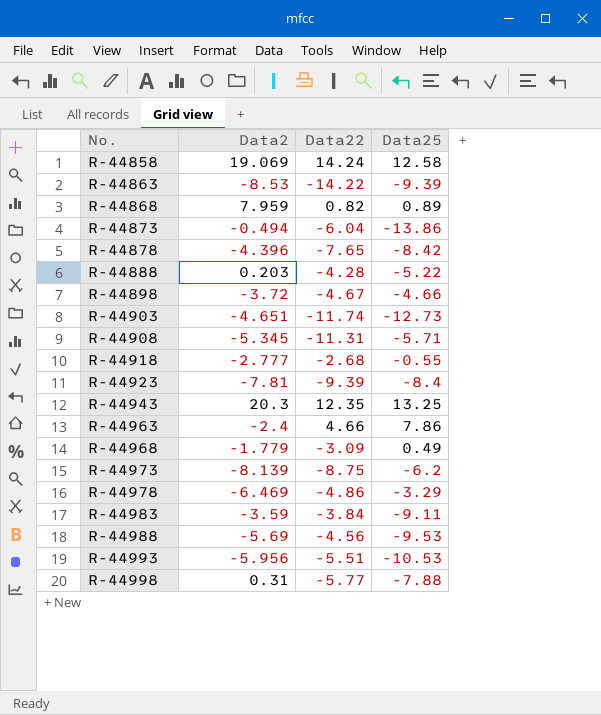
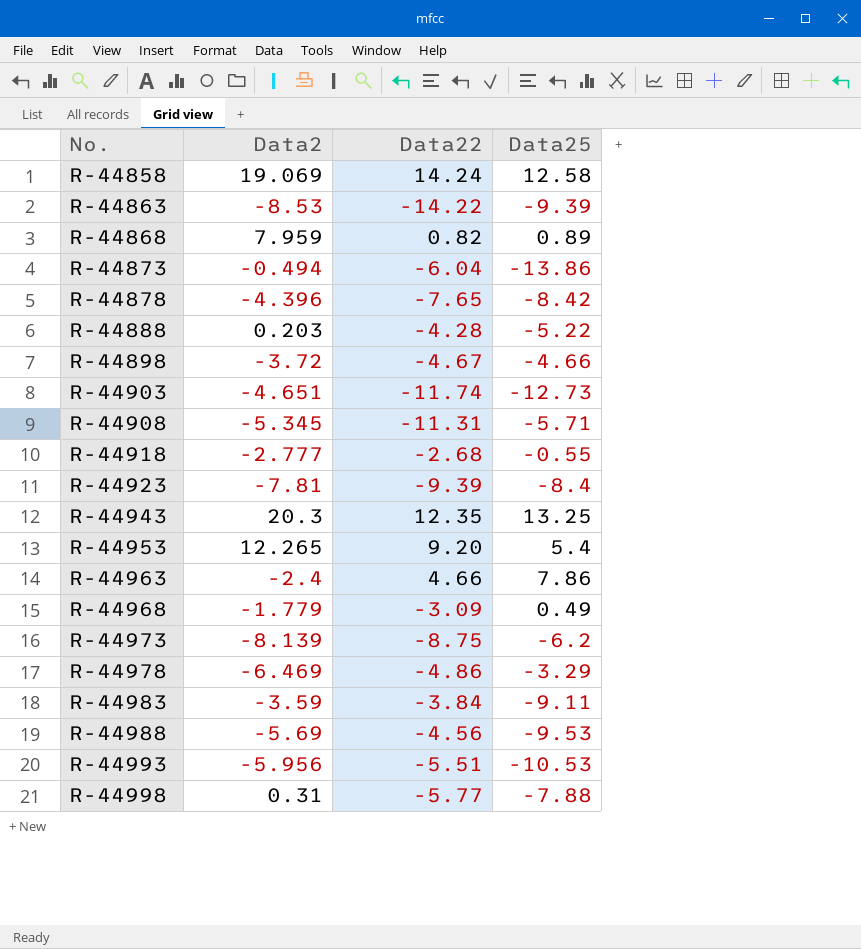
row R-44953: none -> 12.265 | 9.20 | 5.4

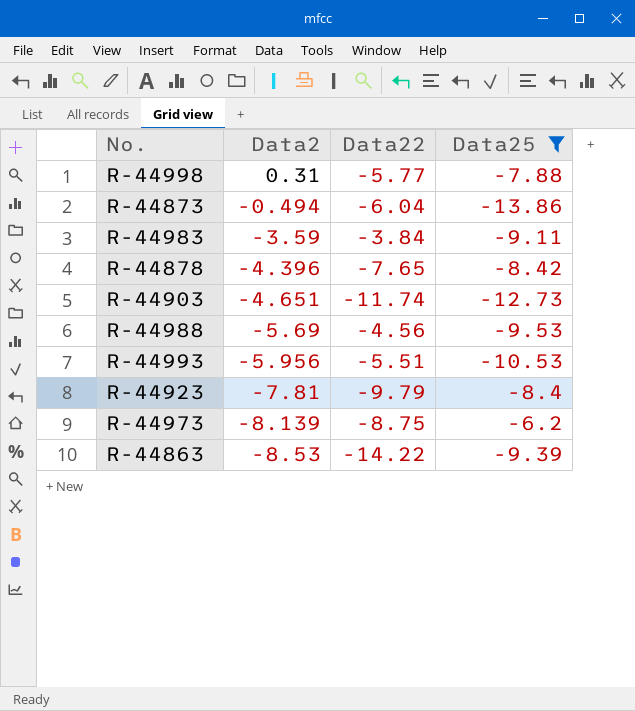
filter: none -> Data25 <= -6.2
row order: No. ascending -> Data2 descending
R-44923 | Data22: -9.39 -> -9.79

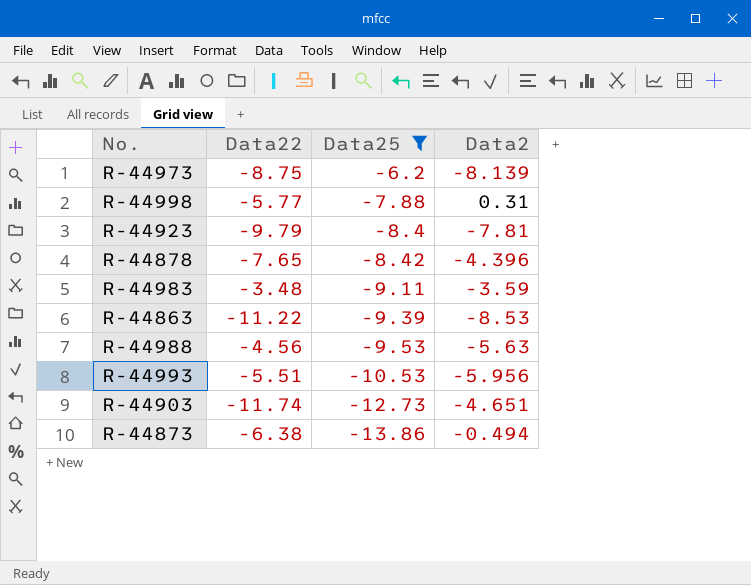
row order: Data2 descending -> Data25 descending
column Data2 | position: 2 -> 4
R-44983 | Data22: -3.84 -> -3.48
R-44863 | Data22: -14.22 -> -11.22
R-44988 | Data2: -5.69 -> -5.63
R-44873 | Data22: -6.04 -> -6.38

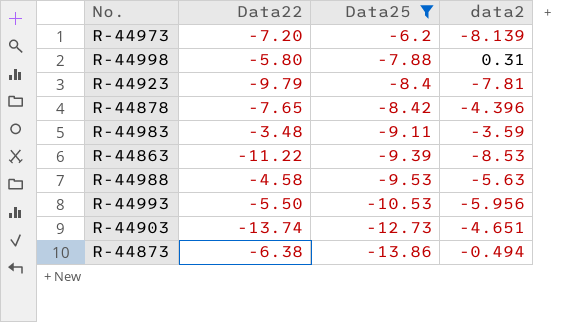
column name: Data2 -> data2
R-44973 | Data22: -8.75 -> -7.20
R-44998 | Data22: -5.77 -> -5.80
R-44988 | Data22: -4.56 -> -4.58
R-44993 | Data22: -5.51 -> -5.50
R-44903 | Data22: -11.74 -> -13.74

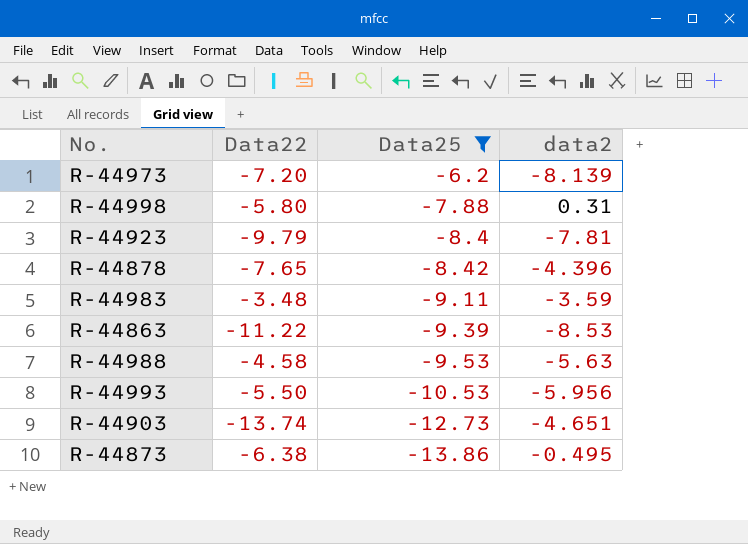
R-44873 | data2: -0.494 -> -0.495

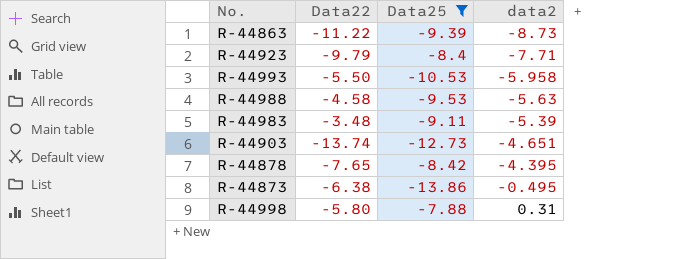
row order: Data25 descending -> data2 ascending
row R-44973: -7.20 | -6.2 | -8.139 -> none
R-44863 | data2: -8.53 -> -8.73
R-44923 | data2: -7.81 -> -7.71
R-44993 | data2: -5.956 -> -5.958
R-44983 | data2: -3.59 -> -5.39
R-44878 | data2: -4.396 -> -4.395

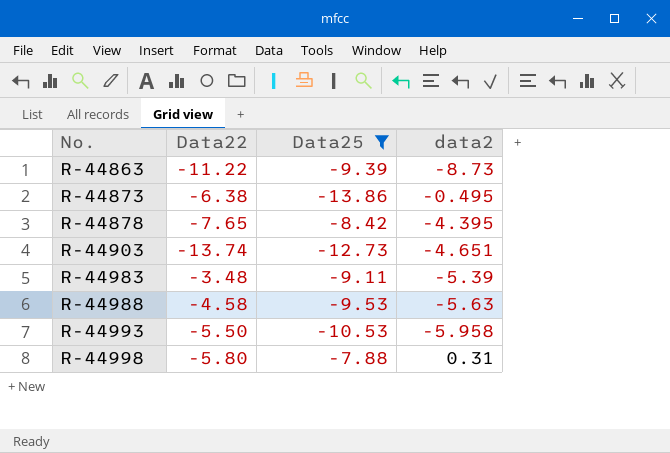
row order: data2 ascending -> No. ascending
row R-44923: -9.79 | -8.4 | -7.71 -> none

